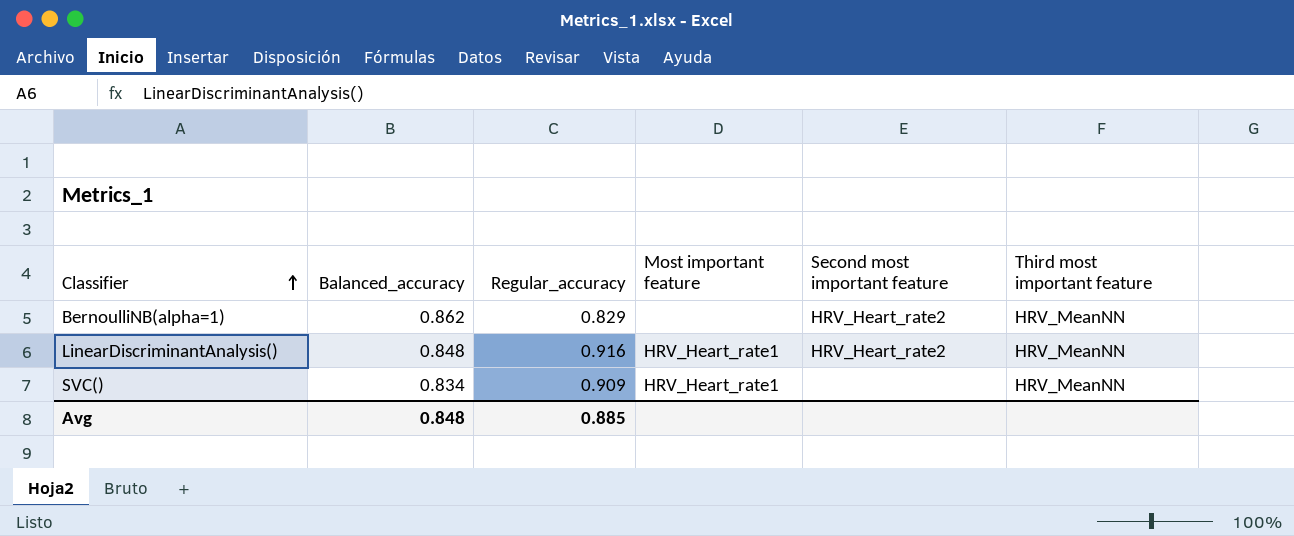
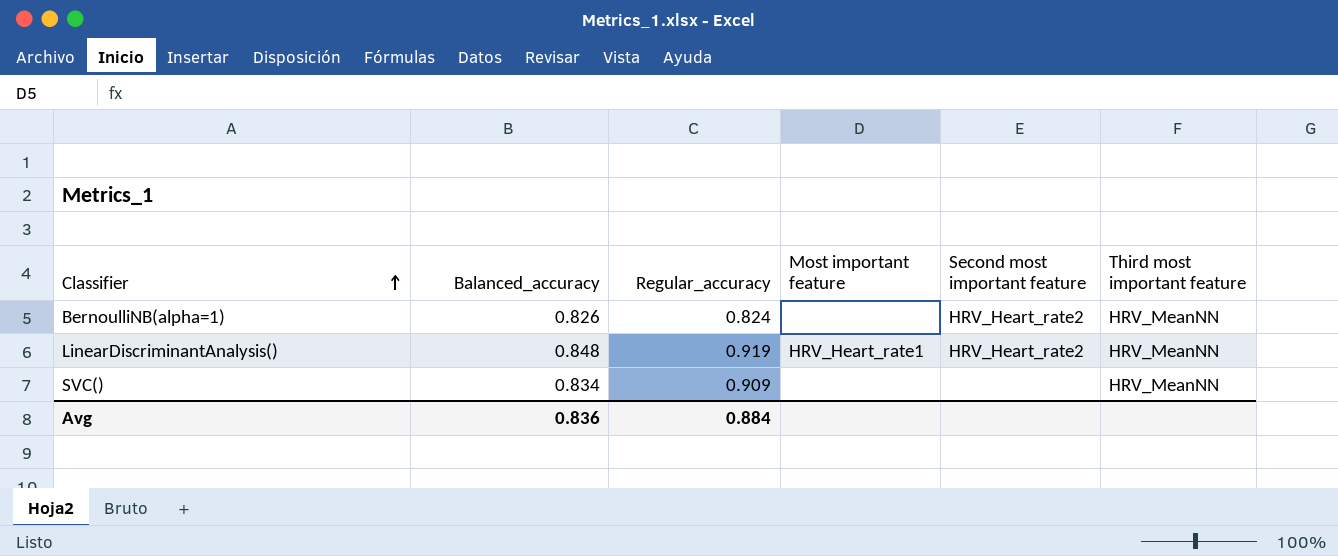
BernoulliNB(alpha=1) | Balanced_accuracy: 0.862 -> 0.826
BernoulliNB(alpha=1) | Regular_accuracy: 0.829 -> 0.824
LinearDiscriminantAnalysis() | Regular_accuracy: 0.916 -> 0.919
SVC() | Most important feature: HRV_Heart_rate1 -> none
Avg | Balanced_accuracy: 0.848 -> 0.836
Avg | Regular_accuracy: 0.885 -> 0.884

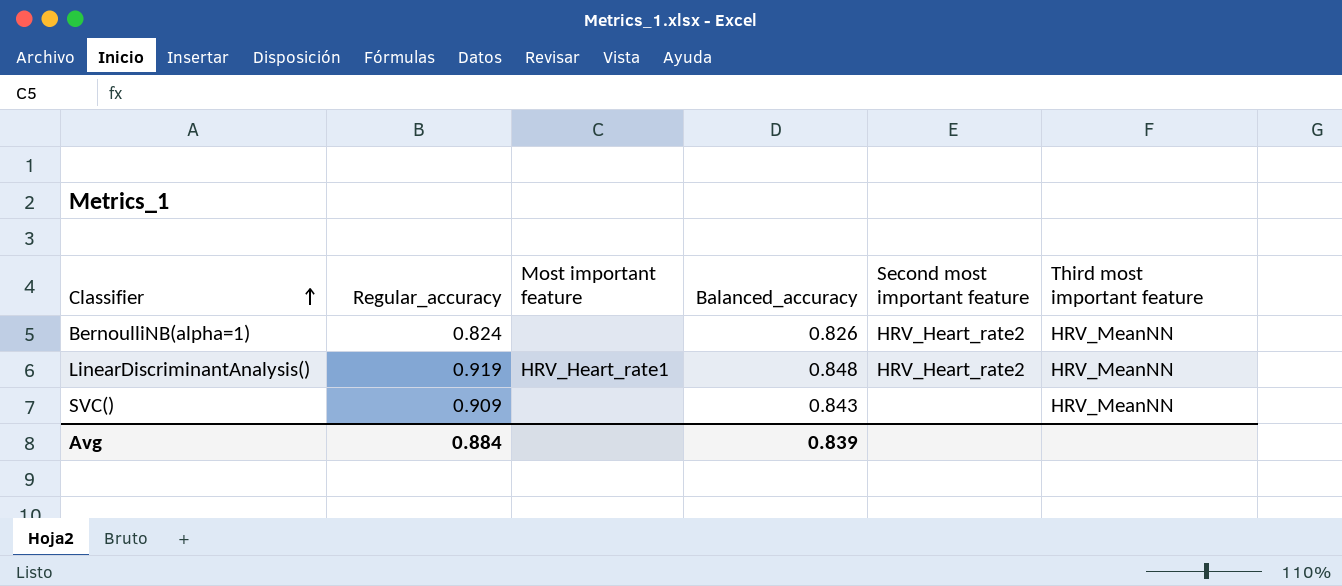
column Balanced_accuracy | position: 2 -> 4
SVC() | Balanced_accuracy: 0.834 -> 0.843
Avg | Balanced_accuracy: 0.836 -> 0.839

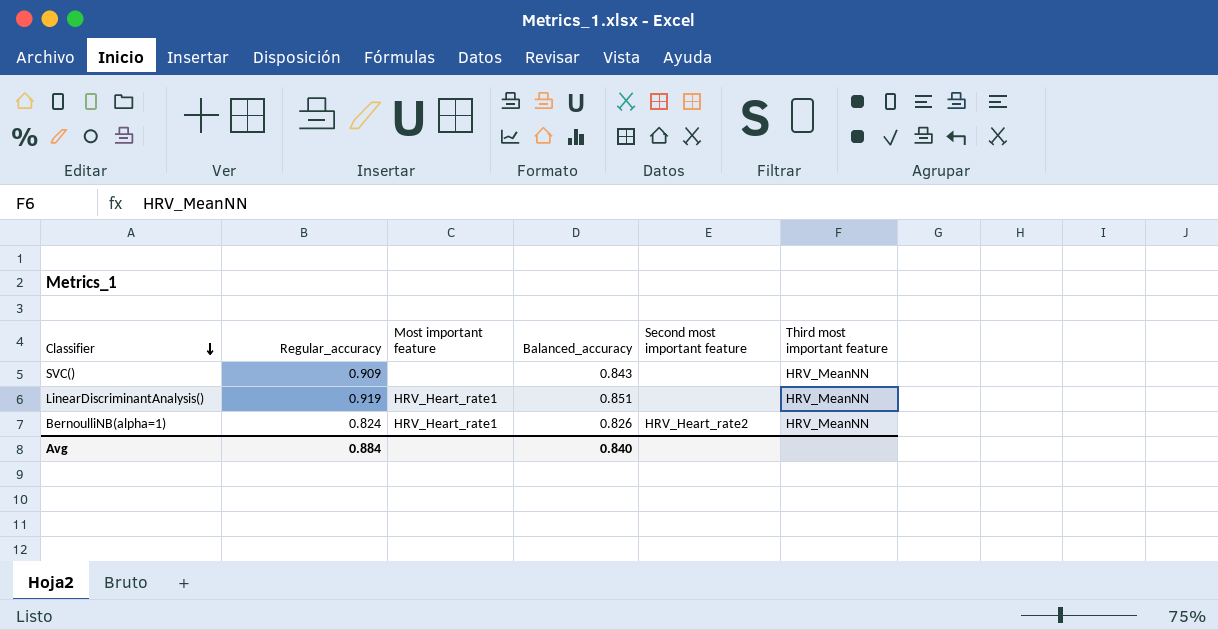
row order: Classifier ascending -> Classifier descending
LinearDiscriminantAnalysis() | Balanced_accuracy: 0.848 -> 0.851
LinearDiscriminantAnalysis() | Second most important feature: HRV_Heart_rate2 -> none
BernoulliNB(alpha=1) | Most important feature: none -> HRV_Heart_rate1
Avg | Balanced_accuracy: 0.839 -> 0.840

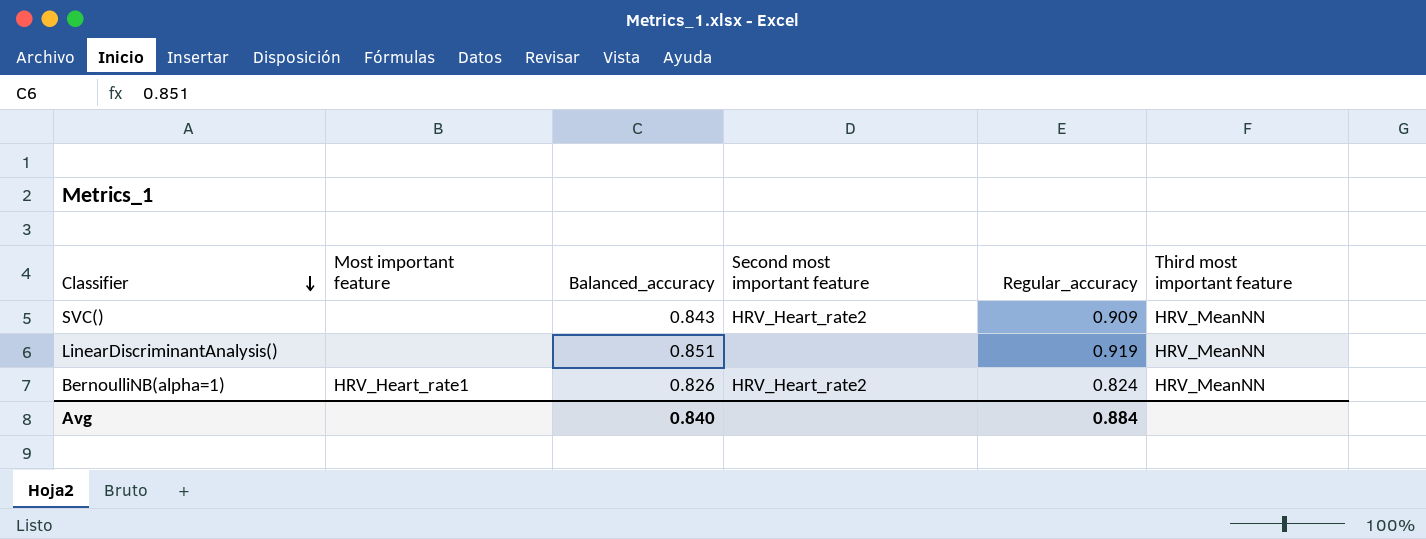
column Regular_accuracy | position: 2 -> 5
SVC() | Second most important feature: none -> HRV_Heart_rate2
LinearDiscriminantAnalysis() | Most important feature: HRV_Heart_rate1 -> none

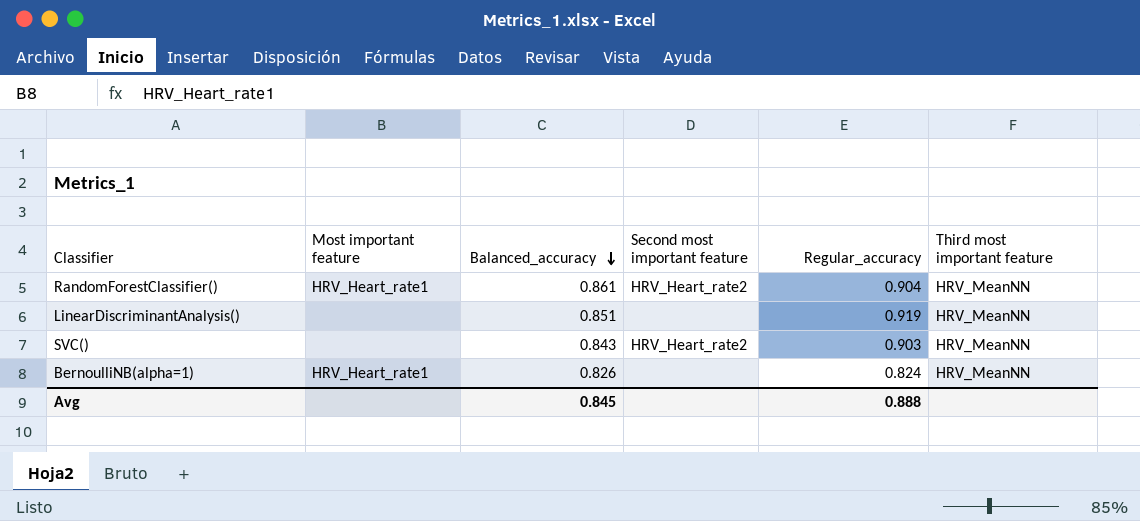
row order: Classifier descending -> Balanced_accuracy descending
row RandomForestClassifier(): none -> HRV_Heart_rate1 | 0.861 | HRV_Heart_rate2 | 0.904 | HRV_MeanNN
SVC() | Regular_accuracy: 0.909 -> 0.903
BernoulliNB(alpha=1) | Second most important feature: HRV_Heart_rate2 -> none
Avg | Balanced_accuracy: 0.840 -> 0.845
Avg | Regular_accuracy: 0.884 -> 0.888

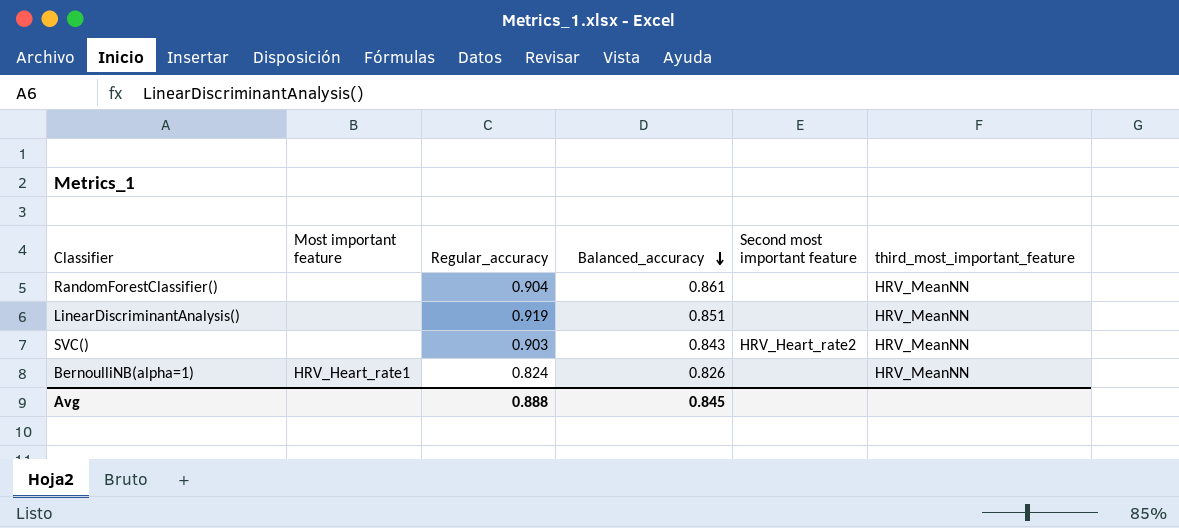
column Regular_accuracy | position: 5 -> 3
column name: Third most important feature -> third_most_important_feature
RandomForestClassifier() | Most important feature: HRV_Heart_rate1 -> none
RandomForestClassifier() | Second most important feature: HRV_Heart_rate2 -> none

